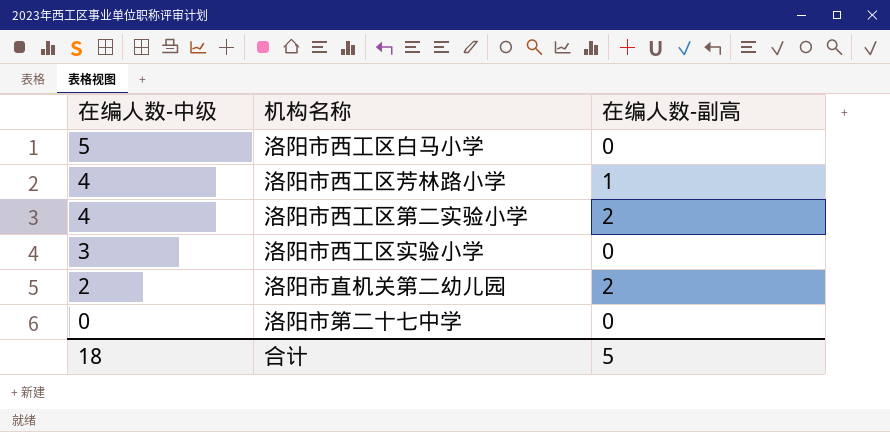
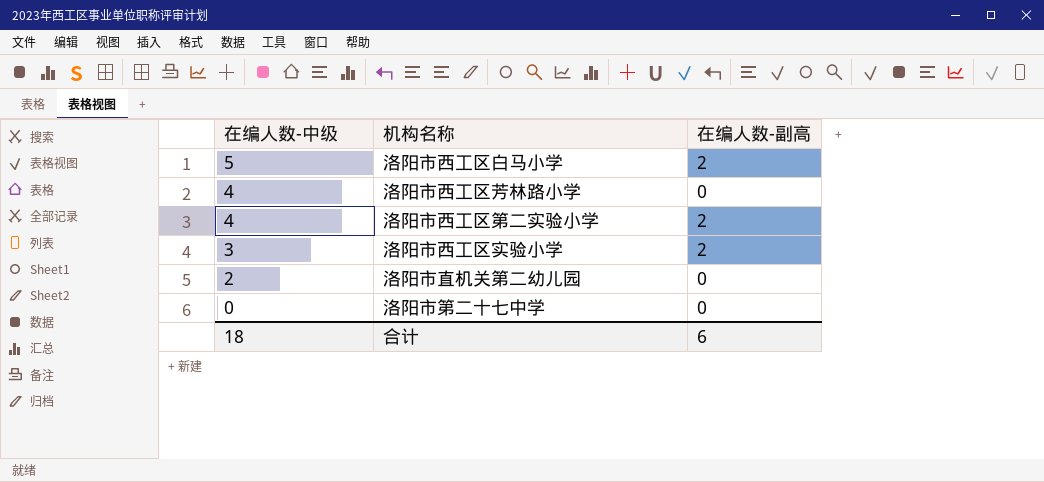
洛阳市西工区白马小学 | 在编人数-副高: 0 -> 2
洛阳市西工区芳林路小学 | 在编人数-副高: 1 -> 0
洛阳市西工区实验小学 | 在编人数-副高: 0 -> 2
洛阳市直机关第二幼儿园 | 在编人数-副高: 2 -> 0
合计 | 在编人数-副高: 5 -> 6

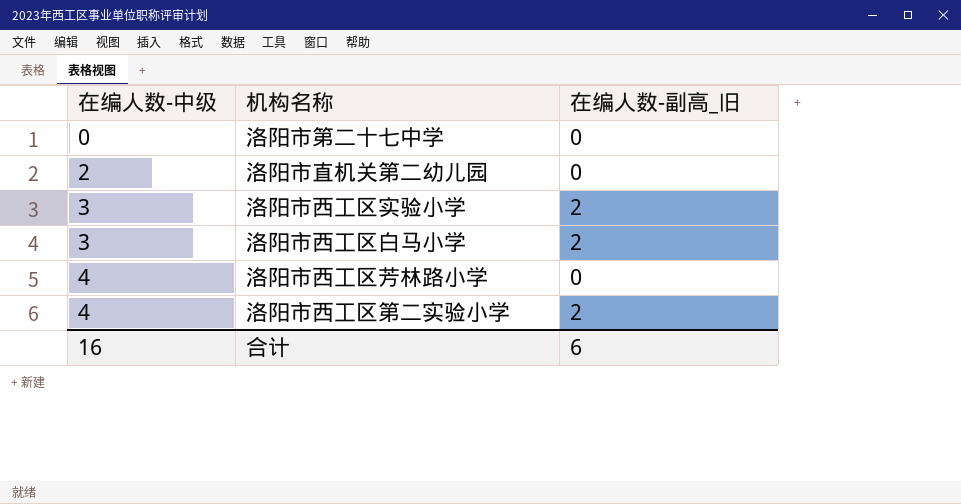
row order: 在编人数-中级 descending -> 在编人数-中级 ascending
column name: 在编人数-副高 -> 在编人数-副高_旧
洛阳市西工区白马小学 | 在编人数-中级: 5 -> 3
合计 | 在编人数-中级: 18 -> 16

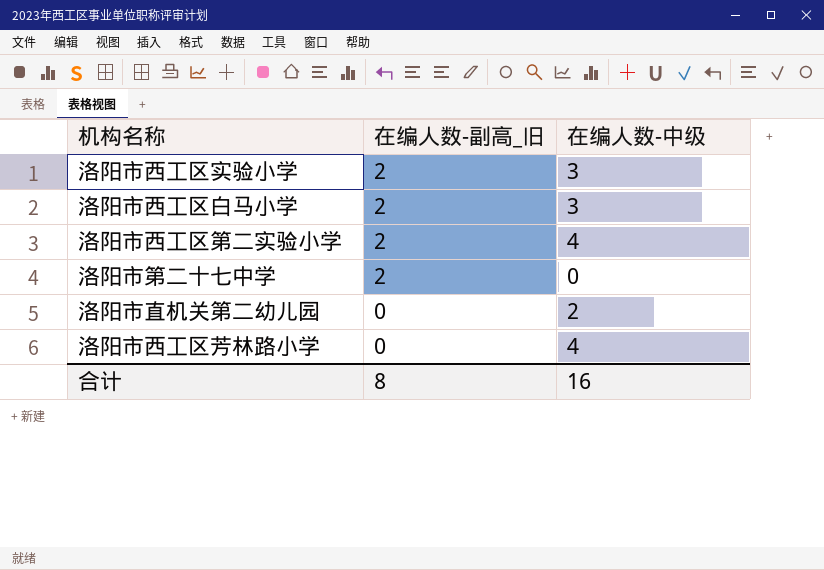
row order: 在编人数-中级 ascending -> 在编人数-副高_旧 descending
column 在编人数-中级 | position: 1 -> 3
洛阳市第二十七中学 | 在编人数-副高_旧: 0 -> 2
合计 | 在编人数-副高_旧: 6 -> 8

